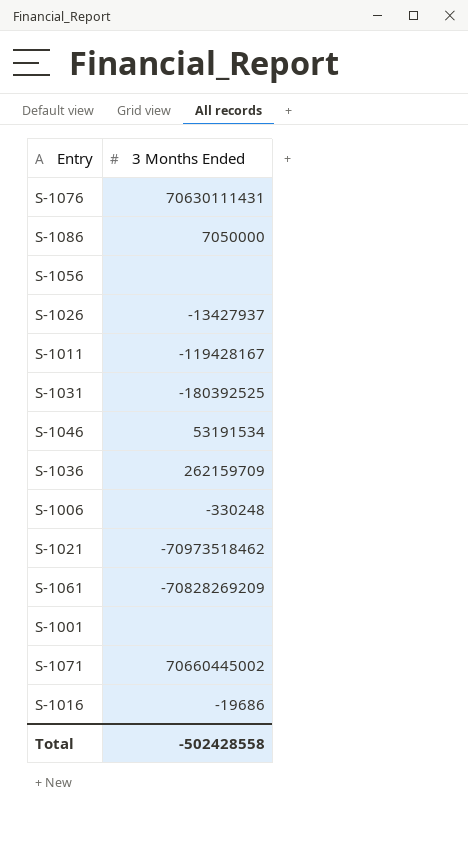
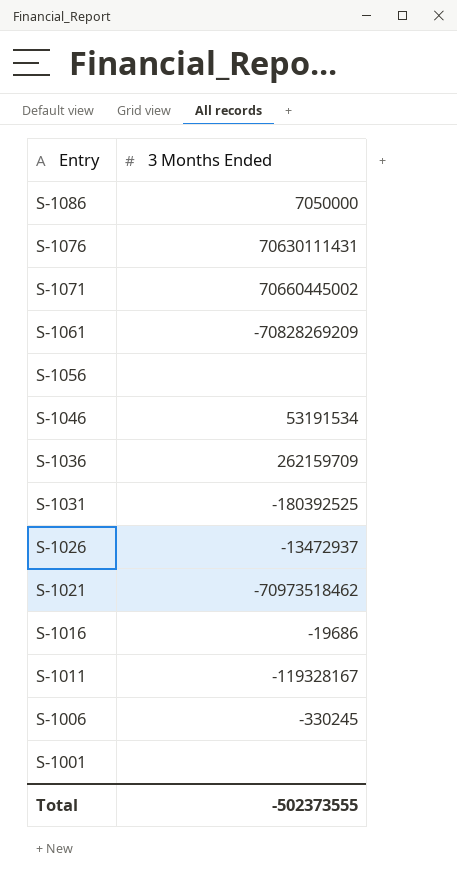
row order: none -> Entry descending
S-1026 | 3 Months Ended: -13427937 -> -13472937
S-1011 | 3 Months Ended: -119428167 -> -119328167
S-1006 | 3 Months Ended: -330248 -> -330245
Total | 3 Months Ended: -502428558 -> -502373555

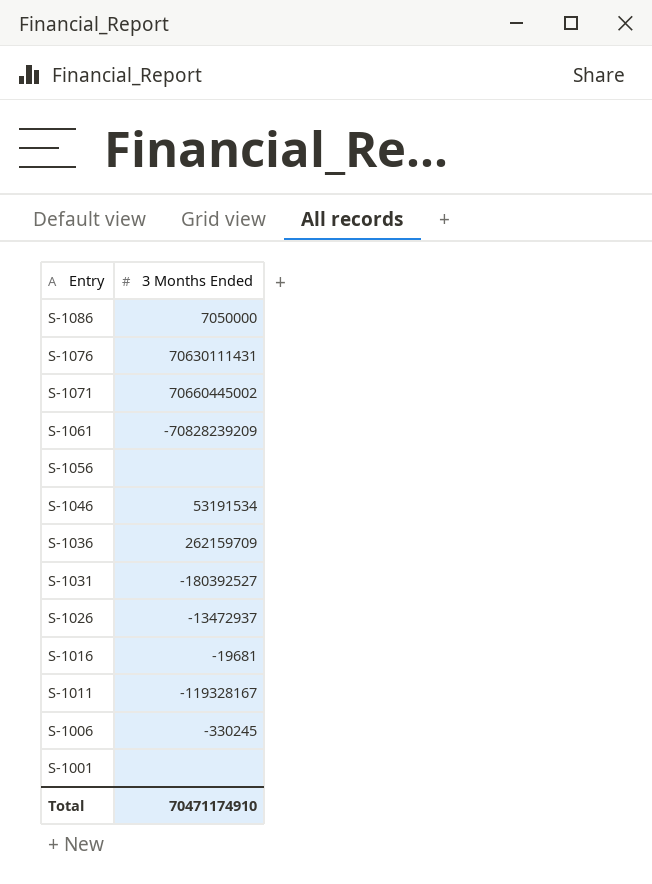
row S-1021: -70973518462 -> none
S-1061 | 3 Months Ended: -70828269209 -> -70828239209
S-1031 | 3 Months Ended: -180392525 -> -180392527
S-1016 | 3 Months Ended: -19686 -> -19681
Total | 3 Months Ended: -502373555 -> 70471174910

